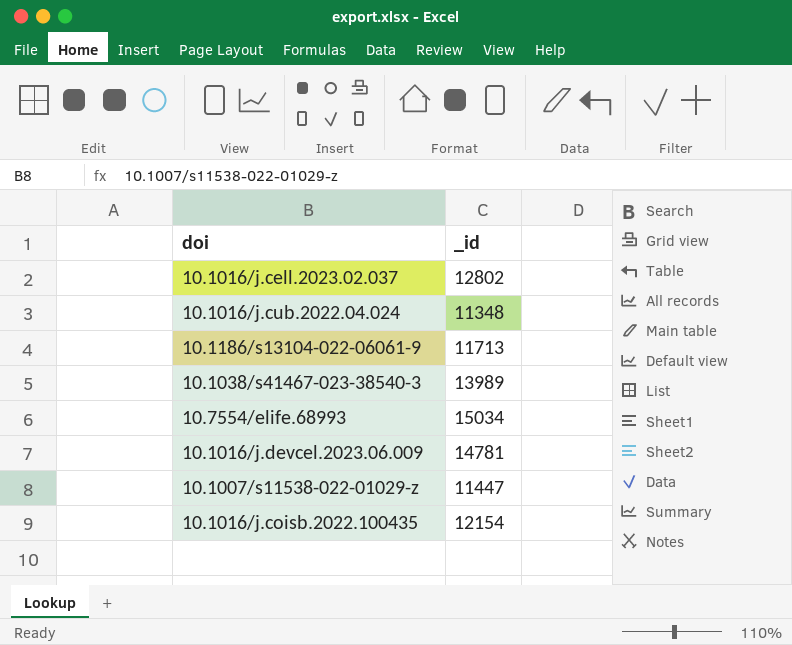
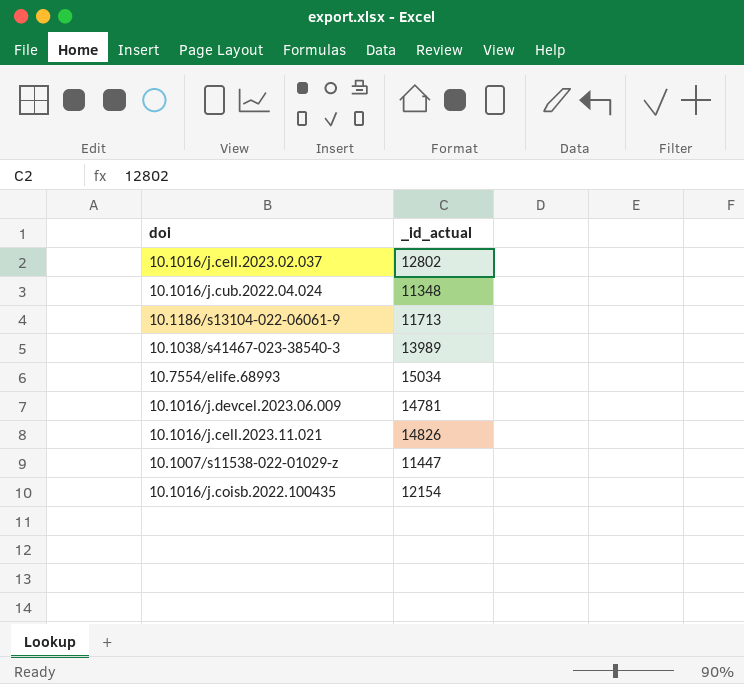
column name: _id -> _id_actual
row 10.1016/j.cell.2023.11.021: none -> 14826

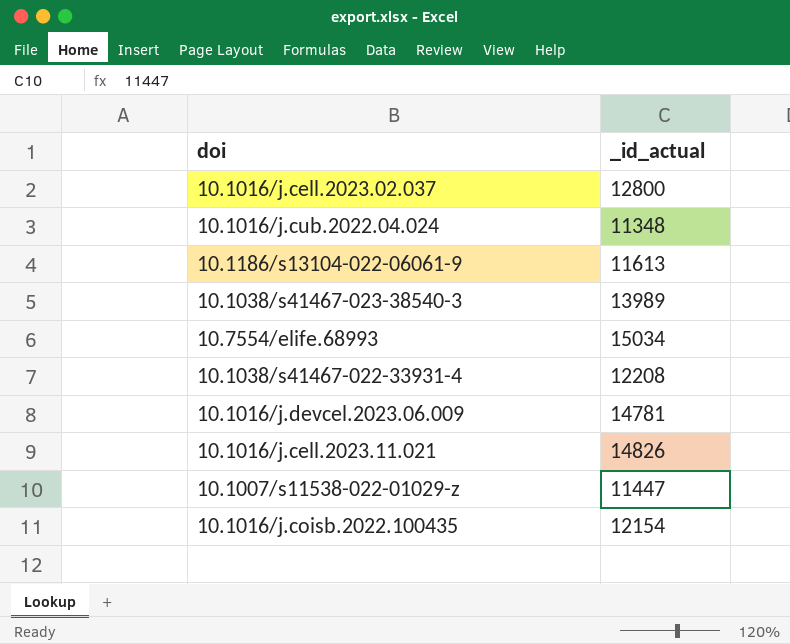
10.1016/j.cell.2023.02.037 | _id_actual: 12802 -> 12800
10.1186/s13104-022-06061-9 | _id_actual: 11713 -> 11613
row 10.1038/s41467-022-33931-4: none -> 12208

